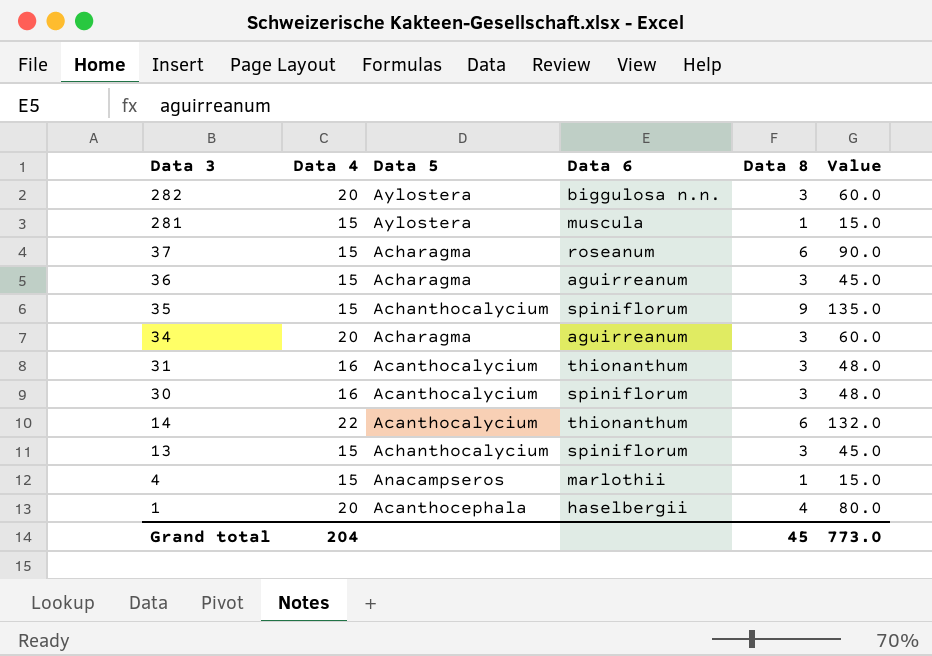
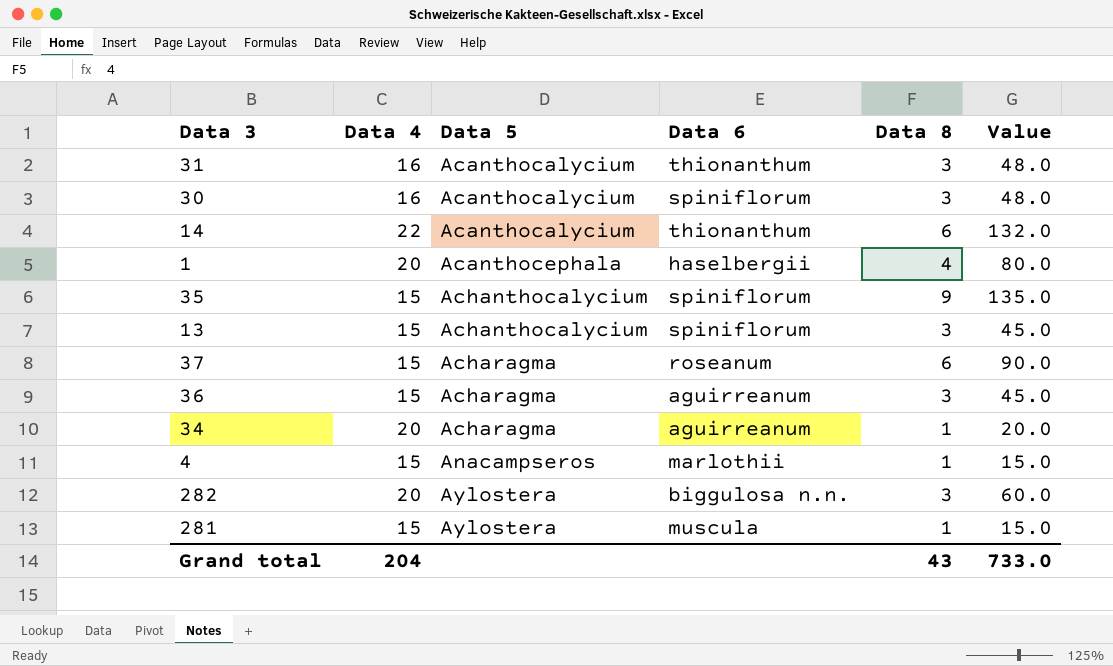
row order: Data 3 descending -> Data 5 ascending
34 | Data 8: 3 -> 1
34 | Value: 60.0 -> 20.0
Grand total | Data 8: 45 -> 43
Grand total | Value: 773.0 -> 733.0

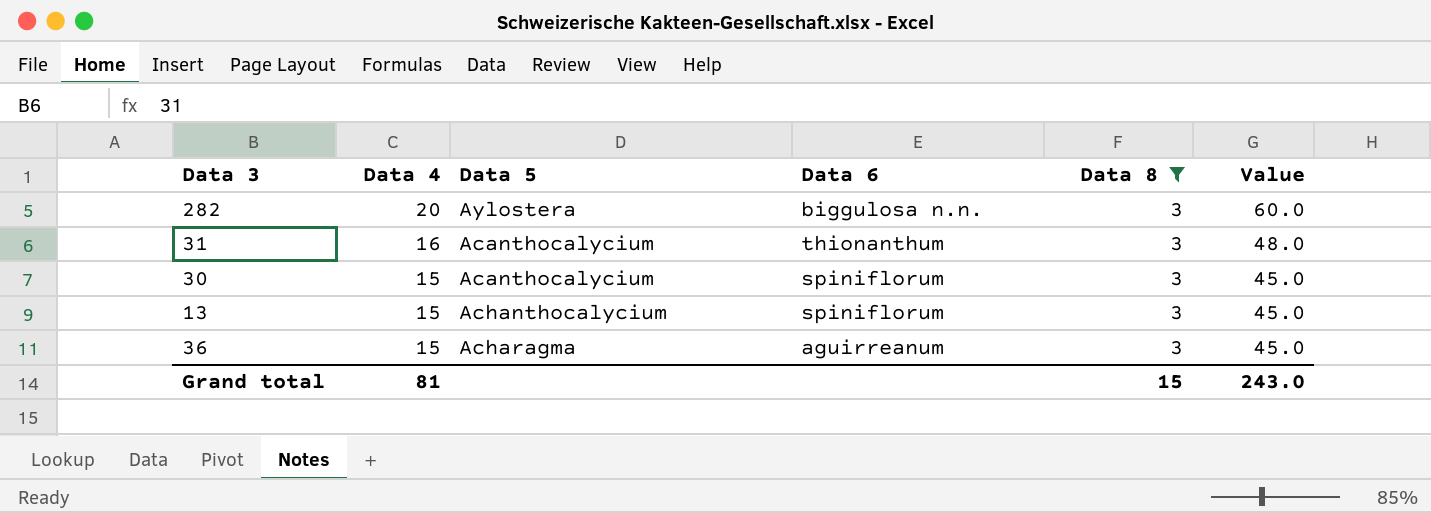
filter: none -> Data 8 = 3
row order: Data 5 ascending -> Data 4 descending
30 | Data 4: 16 -> 15
30 | Value: 48.0 -> 45.0
Grand total | Data 4: 204 -> 81
Grand total | Data 8: 43 -> 15
Grand total | Value: 733.0 -> 243.0

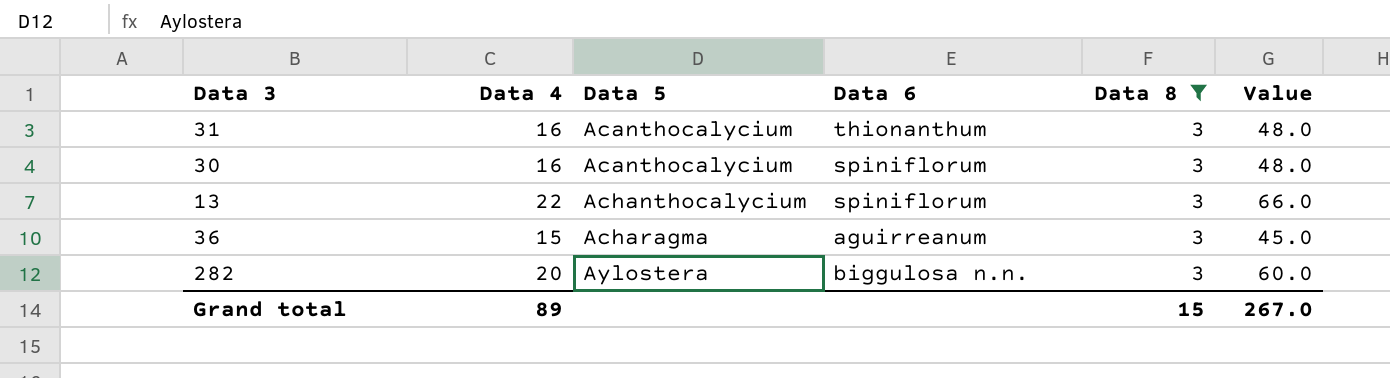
row order: Data 4 descending -> Data 5 ascending
30 | Data 4: 15 -> 16
30 | Value: 45.0 -> 48.0
13 | Data 4: 15 -> 22
13 | Value: 45.0 -> 66.0
Grand total | Data 4: 81 -> 89
Grand total | Value: 243.0 -> 267.0

